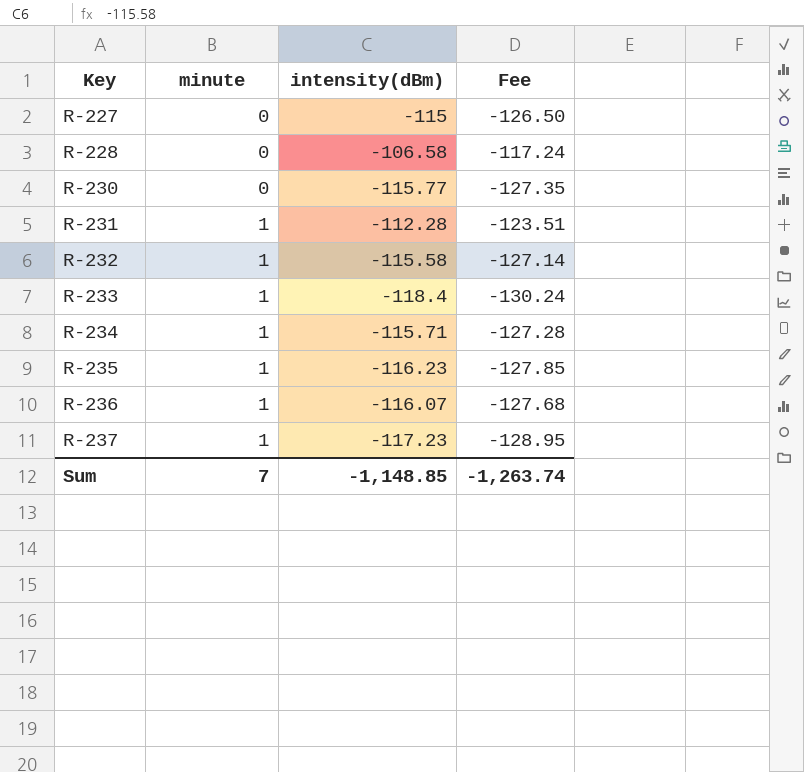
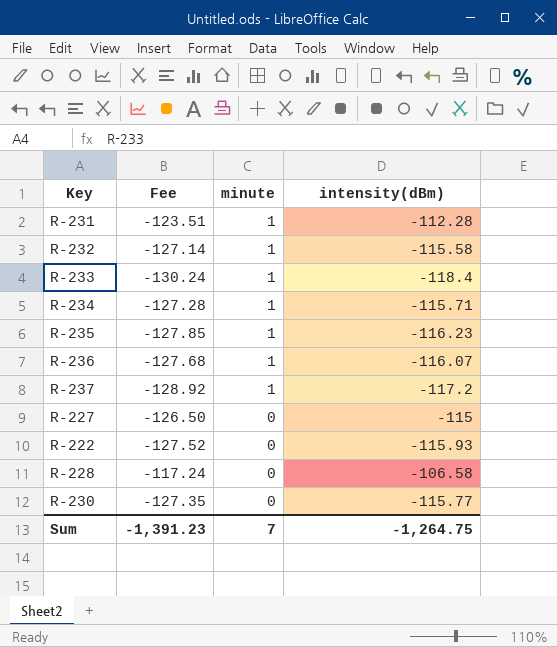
row order: Key ascending -> minute descending
column Fee | position: 4 -> 2
R-237 | Fee: -128.95 -> -128.92
R-237 | intensity(dBm): -117.23 -> -117.2
row R-222: none -> -127.52 | 0 | -115.93
Sum | Fee: -1,263.74 -> -1,391.23
Sum | intensity(dBm): -1,148.85 -> -1,264.75

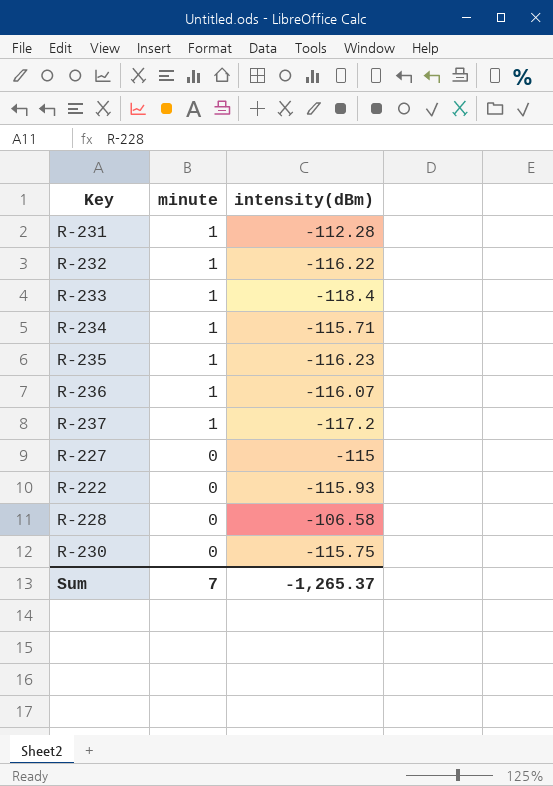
column Fee | formula: [intensity(dBm)] * 1.1 -> none
R-232 | intensity(dBm): -115.58 -> -116.22
R-230 | intensity(dBm): -115.77 -> -115.75
Sum | intensity(dBm): -1,264.75 -> -1,265.37

